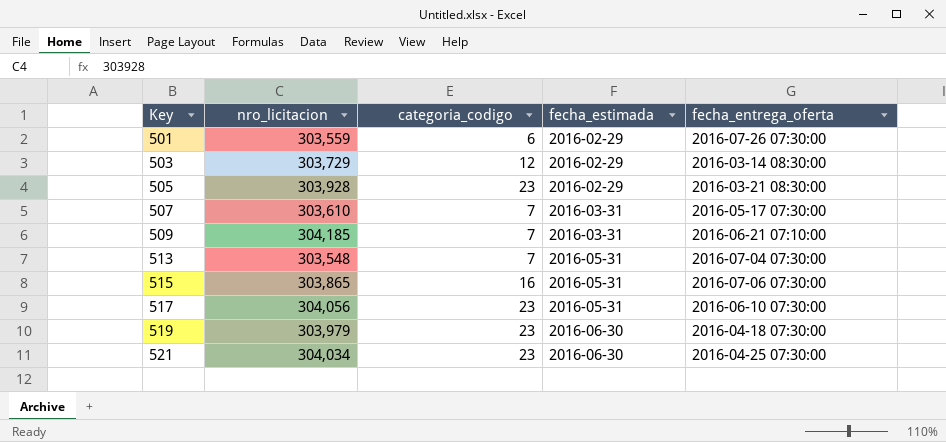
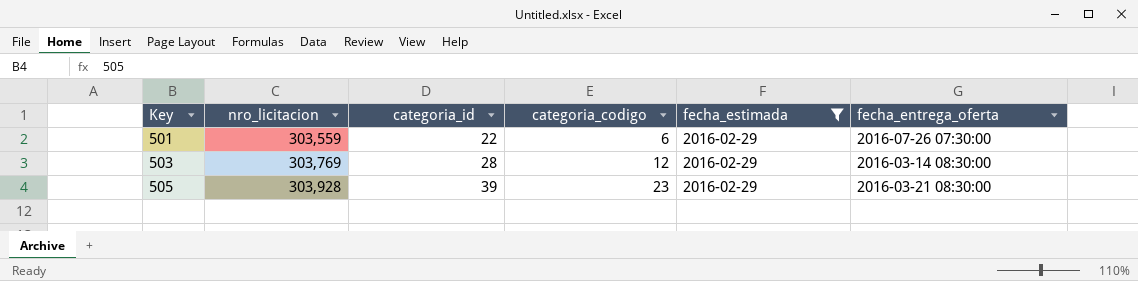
filter: none -> fecha_estimada = 2016-02-29
column categoria_id | position: none -> 3
503 | nro_licitacion: 303,729 -> 303,769

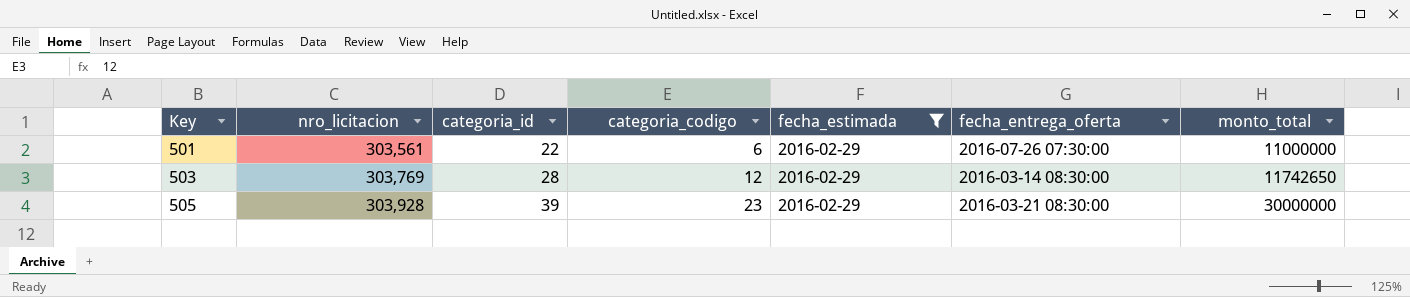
column monto_total | position: none -> 7
501 | nro_licitacion: 303,559 -> 303,561

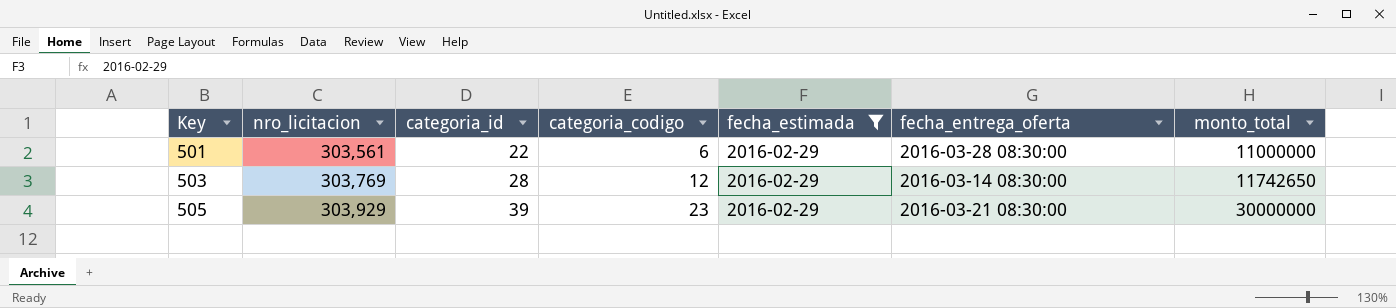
501 | fecha_entrega_oferta: 2016-07-26 07:30:00 -> 2016-03-28 08:30:00
505 | nro_licitacion: 303,928 -> 303,929

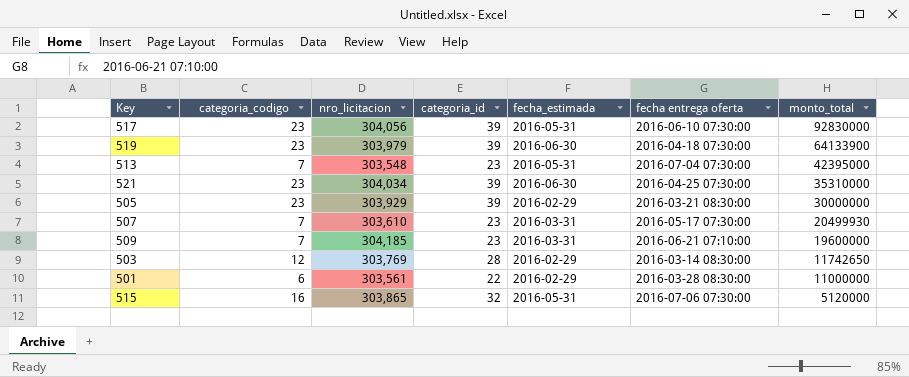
filter: fecha_estimada = 2016-02-29 -> none
row order: Key ascending -> monto_total descending
column categoria_codigo | position: 4 -> 2
column name: fecha_entrega_oferta -> fecha entrega oferta

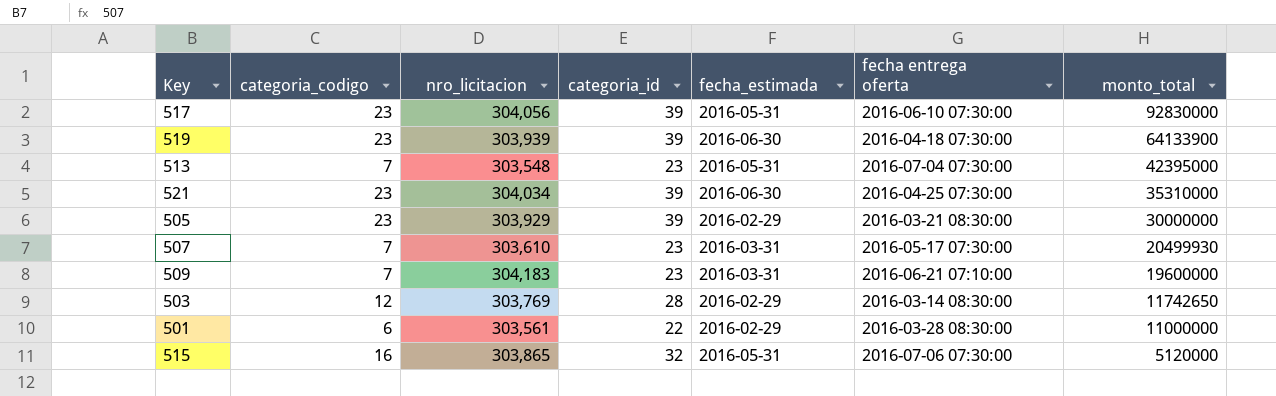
519 | nro_licitacion: 303,979 -> 303,939
509 | nro_licitacion: 304,185 -> 304,183

